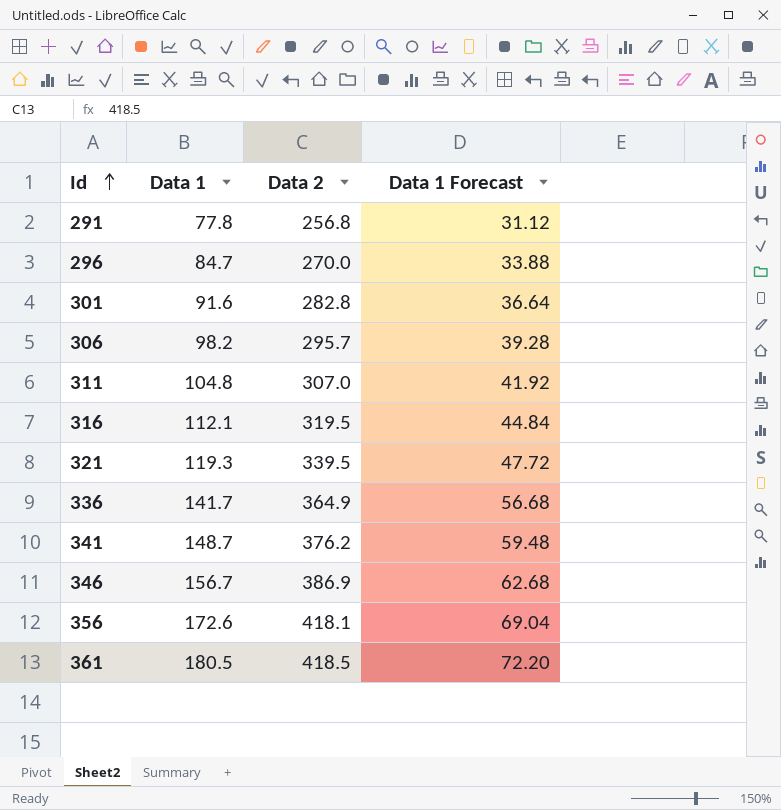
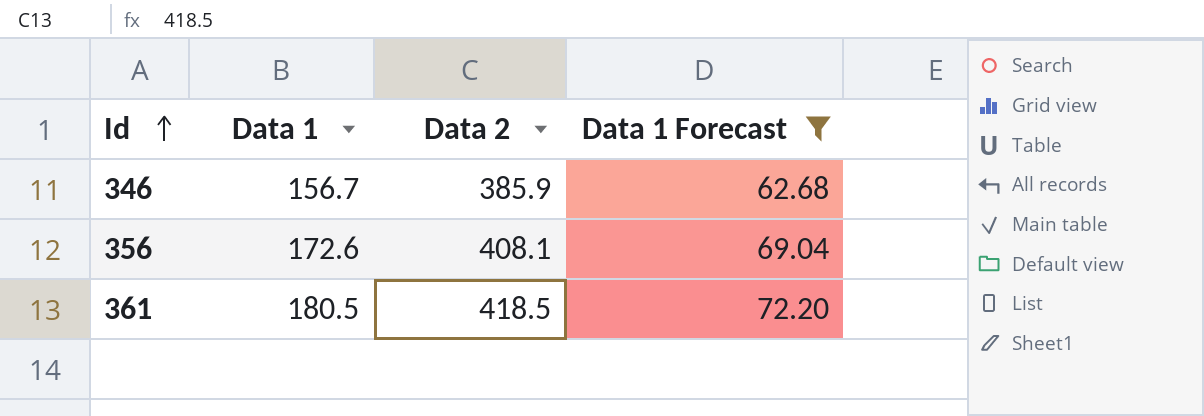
filter: none -> Data 1 Forecast >= 62.68
346 | Data 2: 386.9 -> 385.9
356 | Data 2: 418.1 -> 408.1

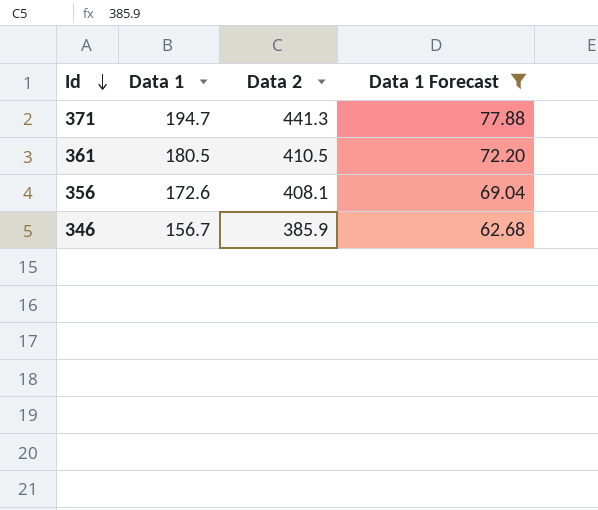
row order: Id ascending -> Id descending
row 371: none -> 194.7 | 441.3 | 77.88
361 | Data 2: 418.5 -> 410.5

